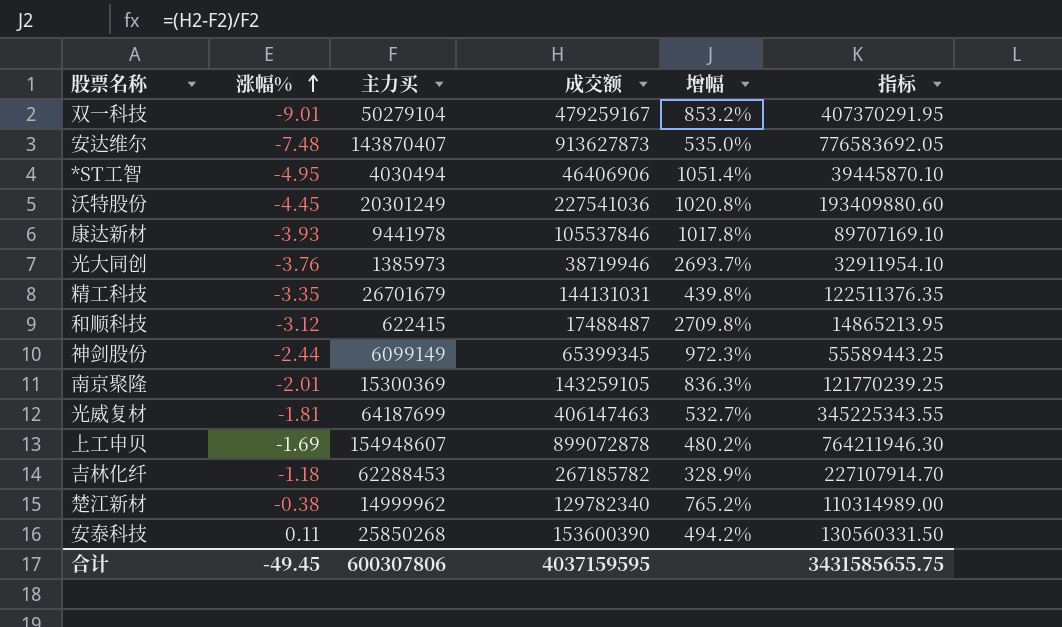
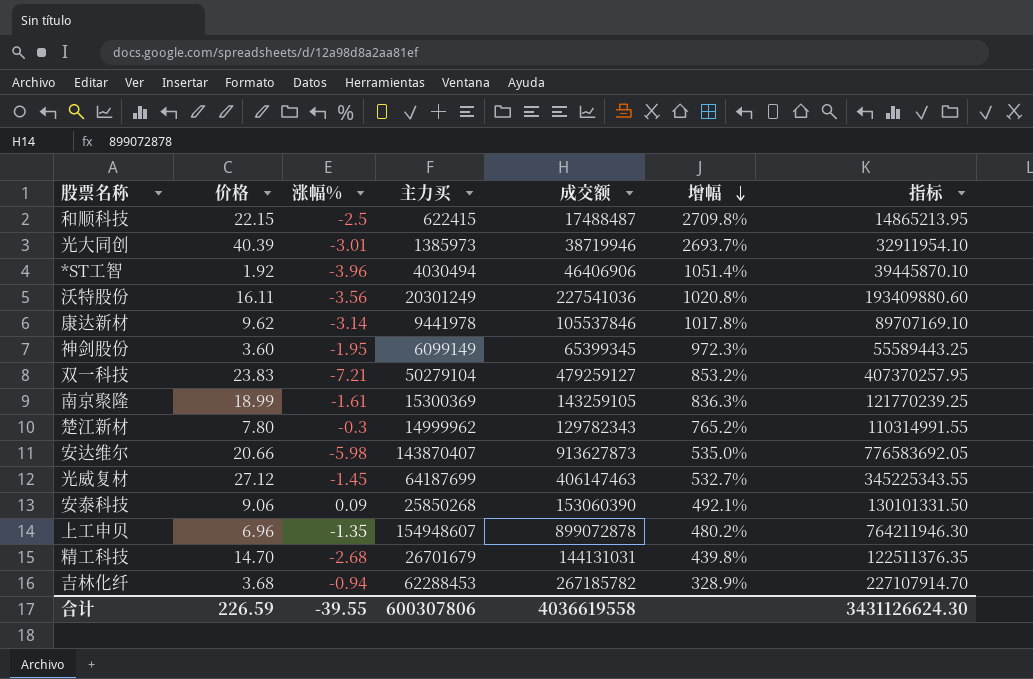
row order: 涨幅% ascending -> 增幅 descending
column 价格 | position: none -> 2
和顺科技 | 涨幅%: -3.12 -> -2.5
光大同创 | 涨幅%: -3.76 -> -3.01
*ST工智 | 涨幅%: -4.95 -> -3.96
沃特股份 | 涨幅%: -4.45 -> -3.56
康达新材 | 涨幅%: -3.93 -> -3.14
神剑股份 | 涨幅%: -2.44 -> -1.95
双一科技 | 涨幅%: -9.01 -> -7.21
双一科技 | 成交额: 479259167 -> 479259127
双一科技 | 指标: 407370291.95 -> 407370257.95
南京聚隆 | 涨幅%: -2.01 -> -1.61
楚江新材 | 涨幅%: -0.38 -> -0.3
楚江新材 | 成交额: 129782340 -> 129782343
楚江新材 | 指标: 110314989.00 -> 110314991.55
安达维尔 | 涨幅%: -7.48 -> -5.98
光威复材 | 涨幅%: -1.81 -> -1.45
安泰科技 | 涨幅%: 0.11 -> 0.09
安泰科技 | 成交额: 153600390 -> 153060390
安泰科技 | 增幅: 494.2% -> 492.1%
安泰科技 | 指标: 130560331.50 -> 130101331.50
上工申贝 | 涨幅%: -1.69 -> -1.35
精工科技 | 涨幅%: -3.35 -> -2.68
吉林化纤 | 涨幅%: -1.18 -> -0.94
合计 | 涨幅%: -49.45 -> -39.55
合计 | 成交额: 4037159595 -> 4036619558
合计 | 指标: 3431585655.75 -> 3431126624.30

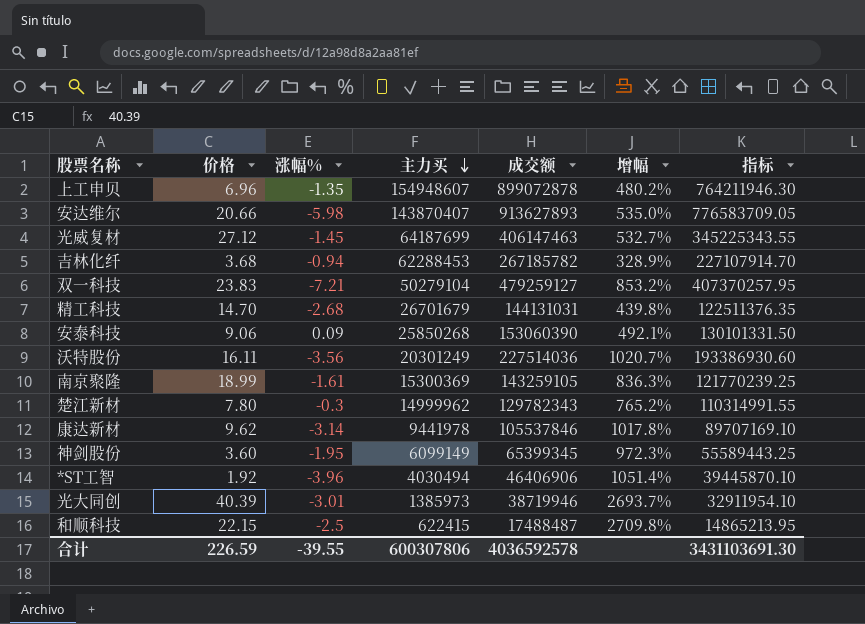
row order: 增幅 descending -> 主力买 descending
安达维尔 | 成交额: 913627873 -> 913627893
安达维尔 | 指标: 776583692.05 -> 776583709.05
沃特股份 | 成交额: 227541036 -> 227514036
沃特股份 | 增幅: 1020.8% -> 1020.7%
沃特股份 | 指标: 193409880.60 -> 193386930.60
合计 | 成交额: 4036619558 -> 4036592578
合计 | 指标: 3431126624.30 -> 3431103691.30

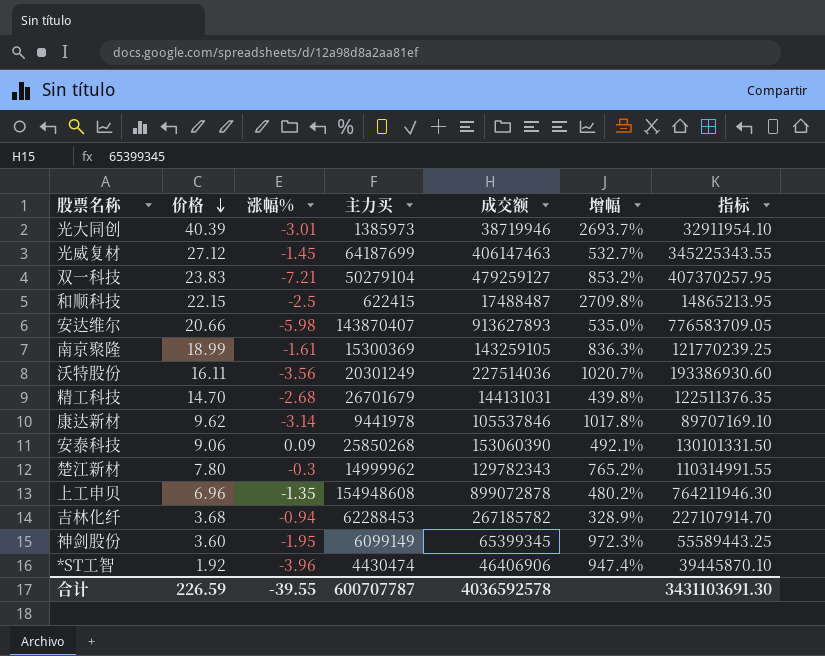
row order: 主力买 descending -> 价格 descending
上工申贝 | 主力买: 154948607 -> 154948608
*ST工智 | 主力买: 4030494 -> 4430474
*ST工智 | 增幅: 1051.4% -> 947.4%
合计 | 主力买: 600307806 -> 600707787

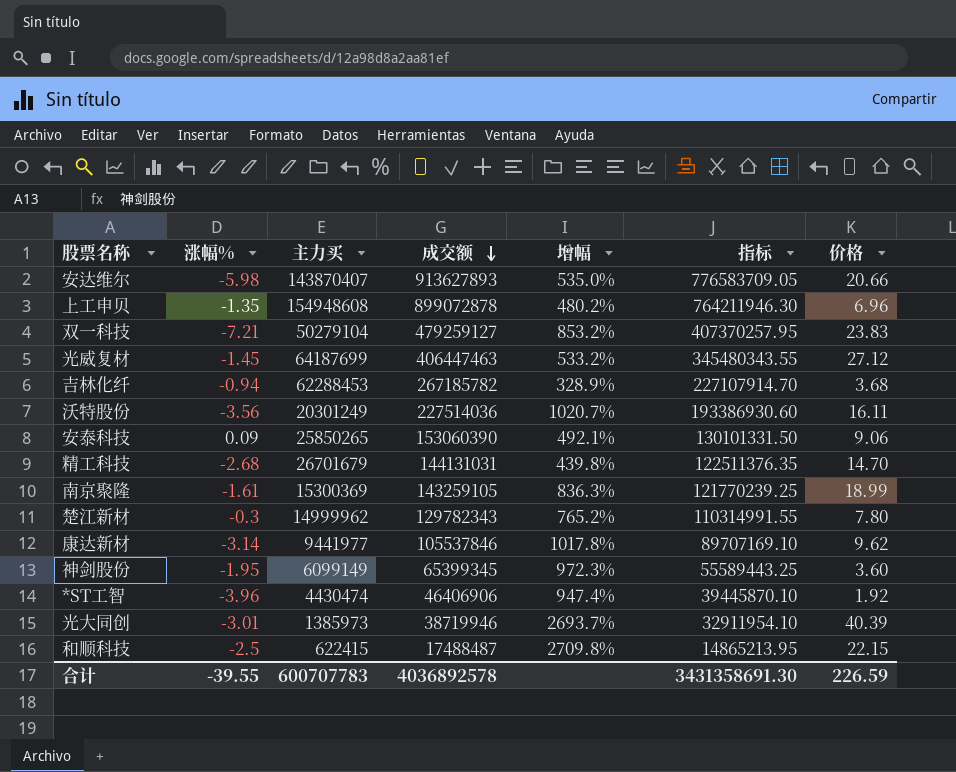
row order: 价格 descending -> 成交额 descending
column 价格 | position: 2 -> 7
光威复材 | 成交额: 406147463 -> 406447463
光威复材 | 增幅: 532.7% -> 533.2%
光威复材 | 指标: 345225343.55 -> 345480343.55
安泰科技 | 主力买: 25850268 -> 25850265
康达新材 | 主力买: 9441978 -> 9441977
合计 | 主力买: 600707787 -> 600707783
合计 | 成交额: 4036592578 -> 4036892578
合计 | 指标: 3431103691.30 -> 3431358691.30

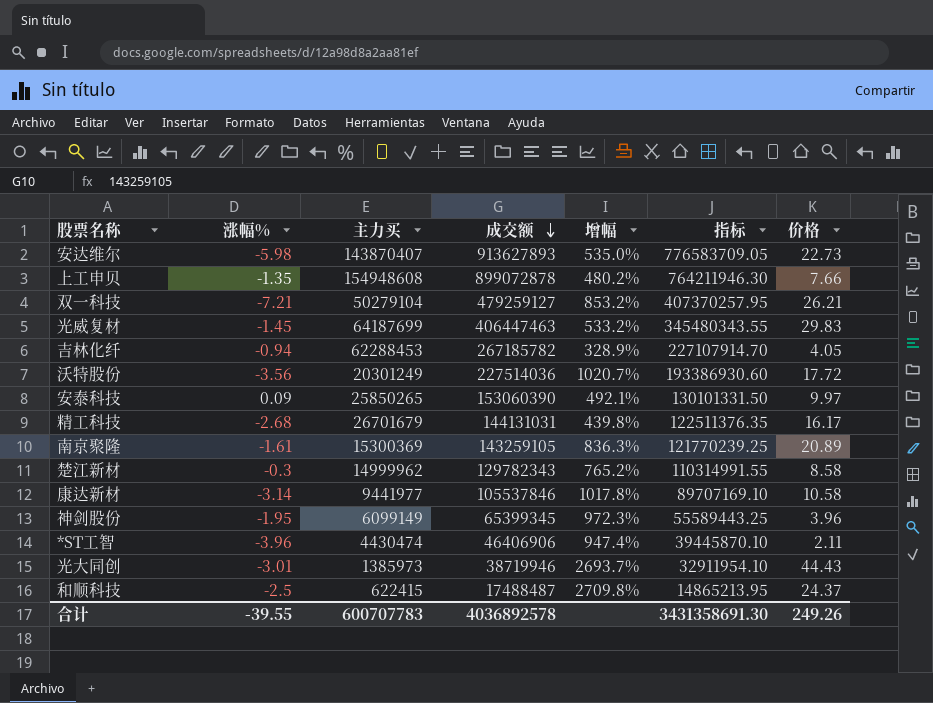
安达维尔 | 价格: 20.66 -> 22.73
上工申贝 | 价格: 6.96 -> 7.66
双一科技 | 价格: 23.83 -> 26.21
光威复材 | 价格: 27.12 -> 29.83
吉林化纤 | 价格: 3.68 -> 4.05
沃特股份 | 价格: 16.11 -> 17.72
安泰科技 | 价格: 9.06 -> 9.97
精工科技 | 价格: 14.70 -> 16.17
南京聚隆 | 价格: 18.99 -> 20.89
楚江新材 | 价格: 7.80 -> 8.58
康达新材 | 价格: 9.62 -> 10.58
神剑股份 | 价格: 3.60 -> 3.96
*ST工智 | 价格: 1.92 -> 2.11
光大同创 | 价格: 40.39 -> 44.43
和顺科技 | 价格: 22.15 -> 24.37
合计 | 价格: 226.59 -> 249.26

